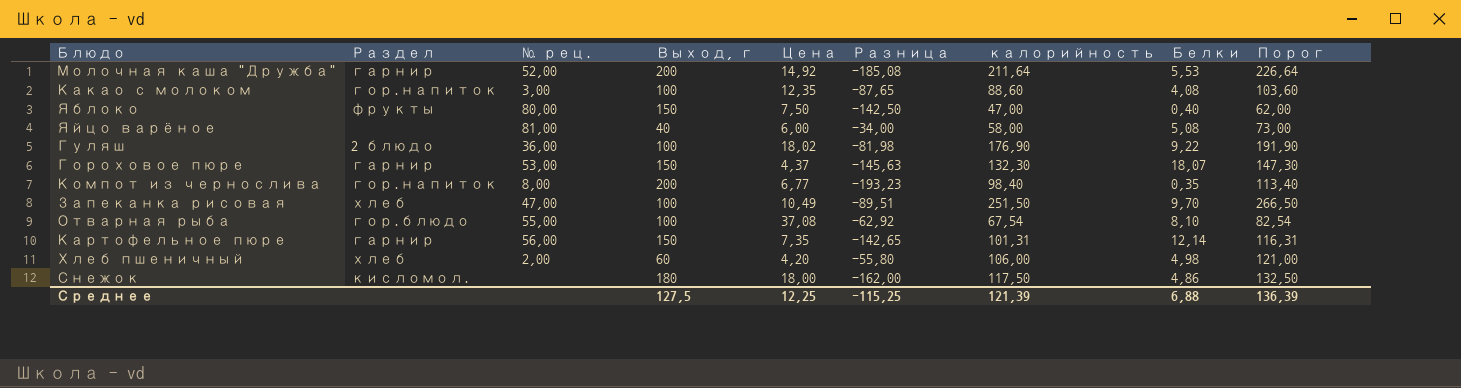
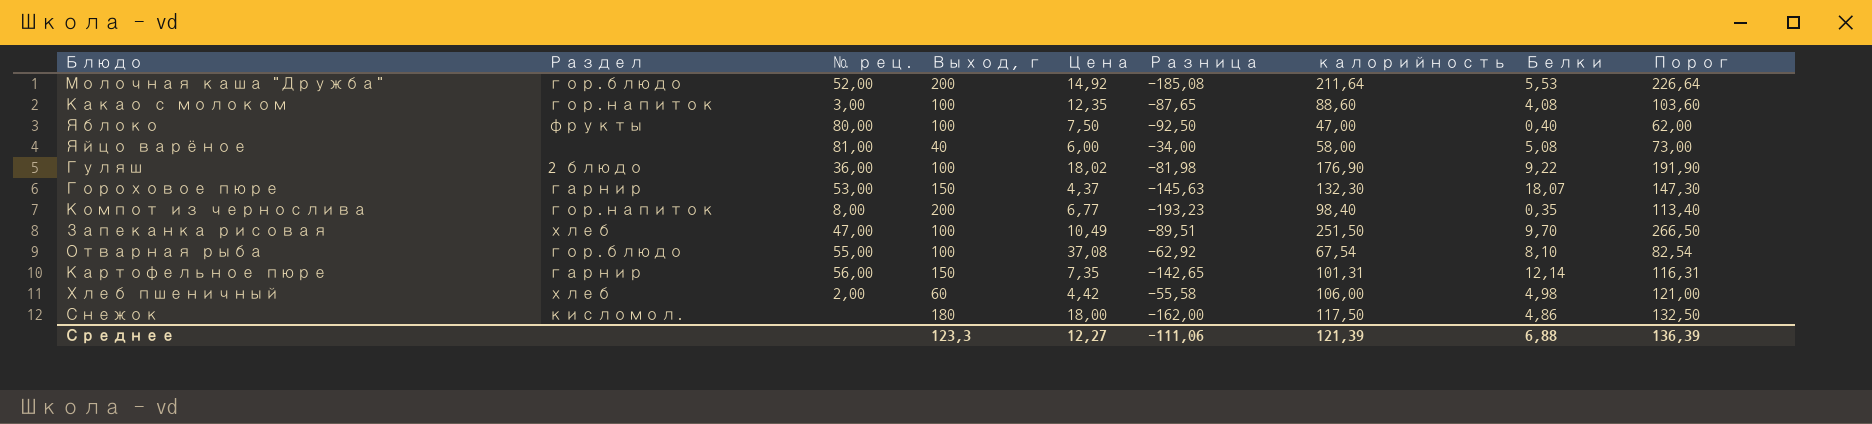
Молочная каша "Дружба" | Раздел: гарнир -> гор.блюдо
Яблоко | Выход, г: 150 -> 100
Яблоко | Разница: -142,50 -> -92,50
Хлеб пшеничный | Цена: 4,20 -> 4,42
Хлеб пшеничный | Разница: -55,80 -> -55,58
Среднее | Выход, г: 127,5 -> 123,3
Среднее | Цена: 12,25 -> 12,27
Среднее | Разница: -115,25 -> -111,06

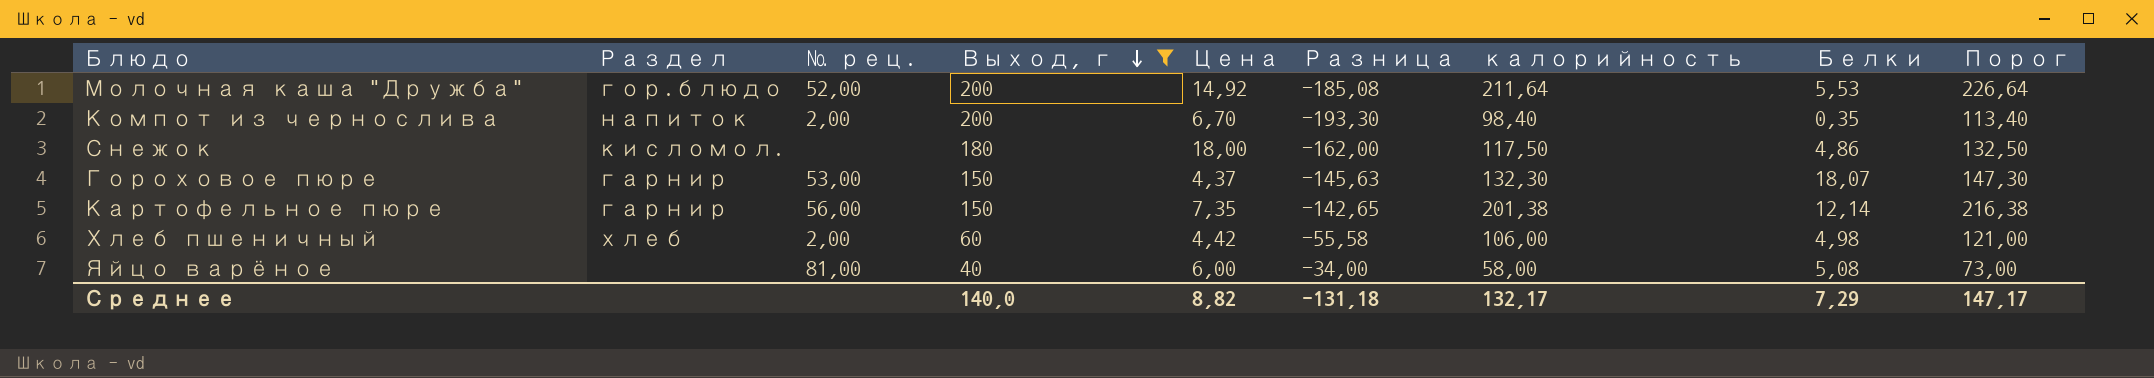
filter: none -> Выход, г != 100
row order: none -> Выход, г descending
Компот из чернослива | Раздел: гор.напиток -> напиток
Компот из чернослива | № рец.: 8,00 -> 2,00
Компот из чернослива | Цена: 6,77 -> 6,70
Компот из чернослива | Разница: -193,23 -> -193,30
Картофельное пюре | калорийность: 101,31 -> 201,38
Картофельное пюре | Порог: 116,31 -> 216,38
Среднее | Выход, г: 123,3 -> 140,0
Среднее | Цена: 12,27 -> 8,82
Среднее | Разница: -111,06 -> -131,18
Среднее | калорийность: 121,39 -> 132,17
Среднее | Белки: 6,88 -> 7,29
Среднее | Порог: 136,39 -> 147,17

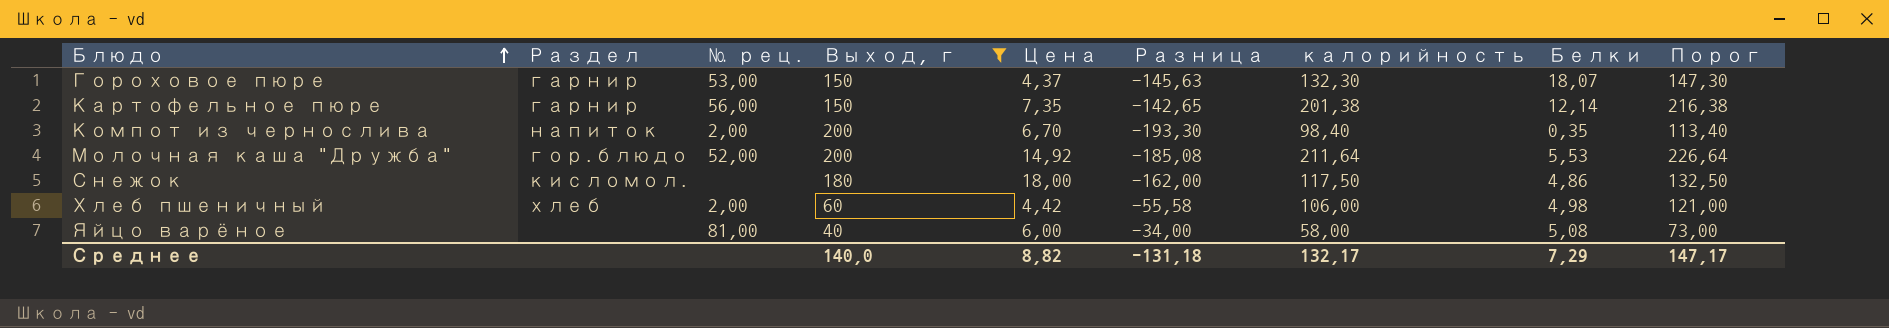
row order: Выход, г descending -> Блюдо ascending

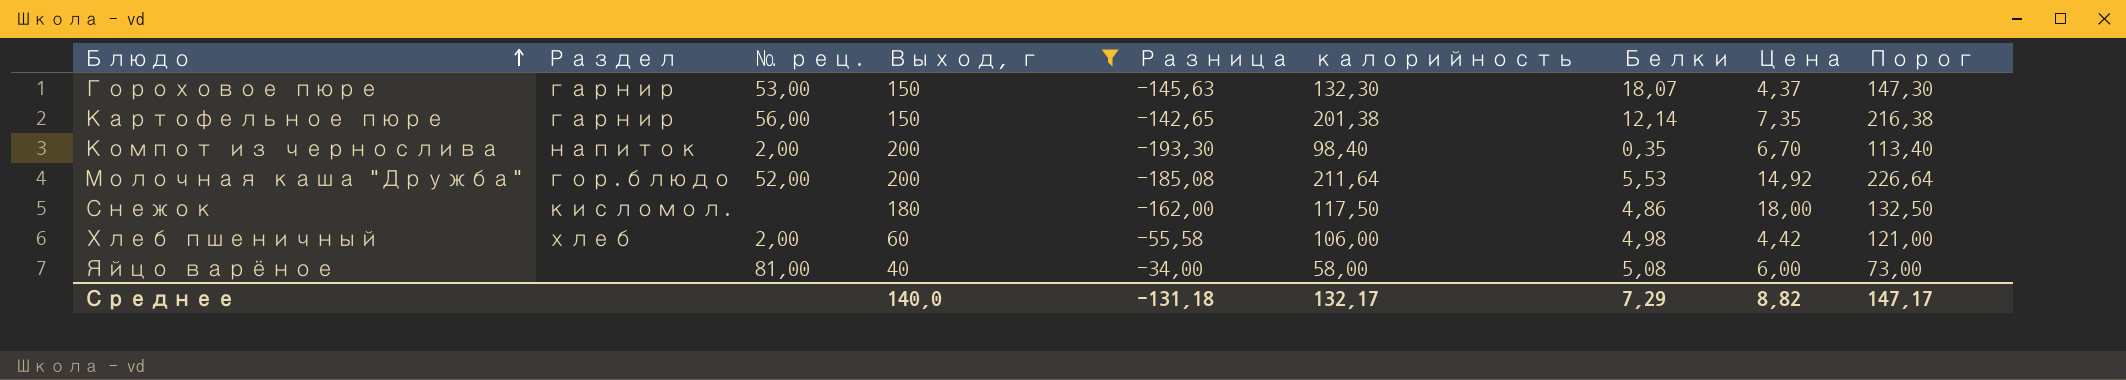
column Цена | position: 5 -> 8

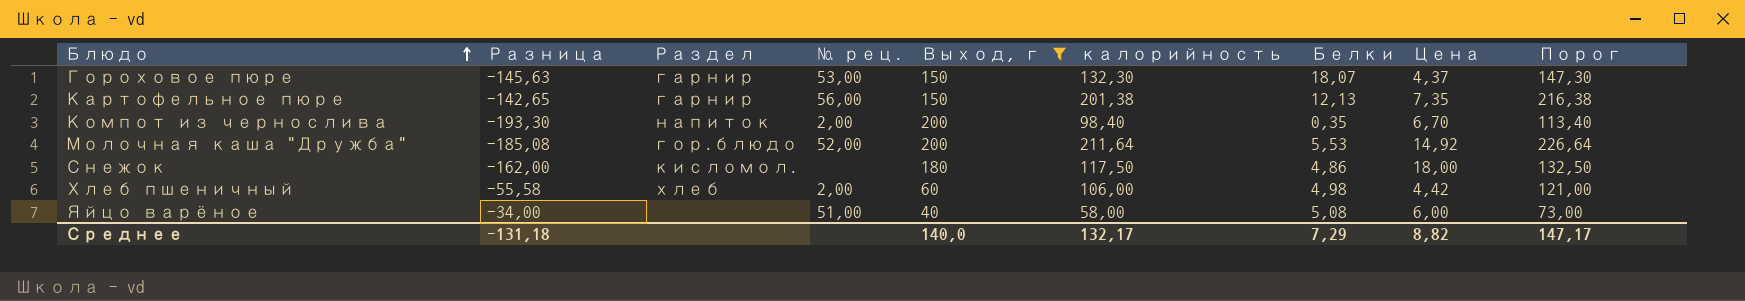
column Разница | position: 5 -> 2
Картофельное пюре | Белки: 12,14 -> 12,13
Яйцо варёное | № рец.: 81,00 -> 51,00

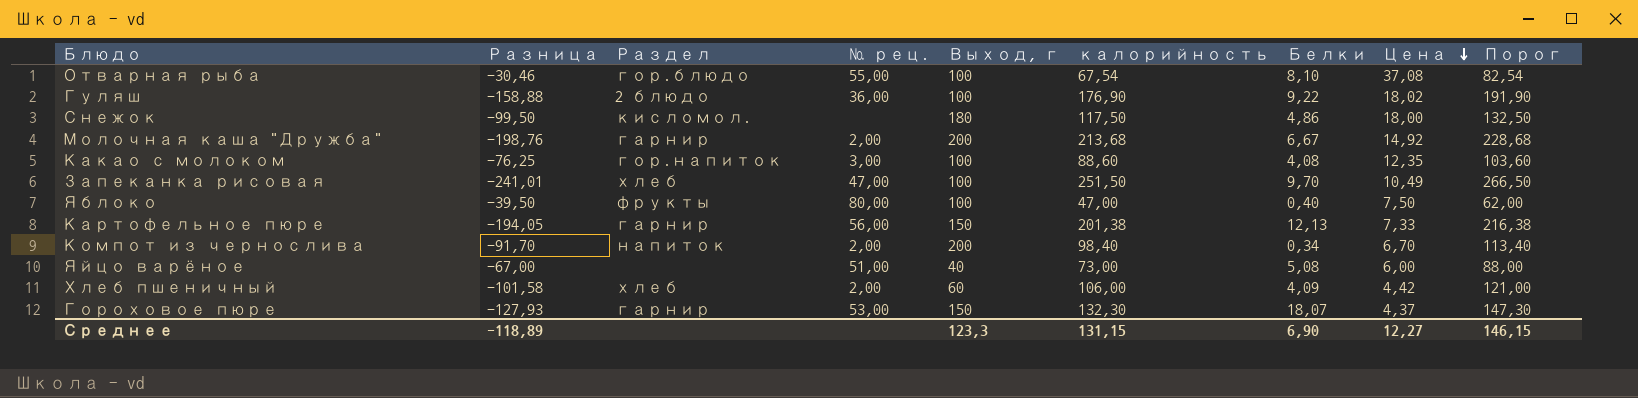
filter: Выход, г != 100 -> none
row order: Блюдо ascending -> Цена descending
column Разница | formula: [Цена] - [Выход, г] -> [Цена] - [калорийность]
Молочная каша "Дружба" | Раздел: гор.блюдо -> гарнир
Молочная каша "Дружба" | № рец.: 52,00 -> 2,00
Молочная каша "Дружба" | калорийность: 211,64 -> 213,68
Молочная каша "Дружба" | Белки: 5,53 -> 6,67
Молочная каша "Дружба" | Порог: 226,64 -> 228,68
Картофельное пюре | Цена: 7,35 -> 7,33
Компот из чернослива | Белки: 0,35 -> 0,34
Яйцо варёное | калорийность: 58,00 -> 73,00
Яйцо варёное | Порог: 73,00 -> 88,00
Хлеб пшеничный | Белки: 4,98 -> 4,09
Среднее | Разница: -131,18 -> -118,89
Среднее | Выход, г: 140,0 -> 123,3
Среднее | калорийность: 132,17 -> 131,15
Среднее | Белки: 7,29 -> 6,90
Среднее | Цена: 8,82 -> 12,27
Среднее | Порог: 147,17 -> 146,15

